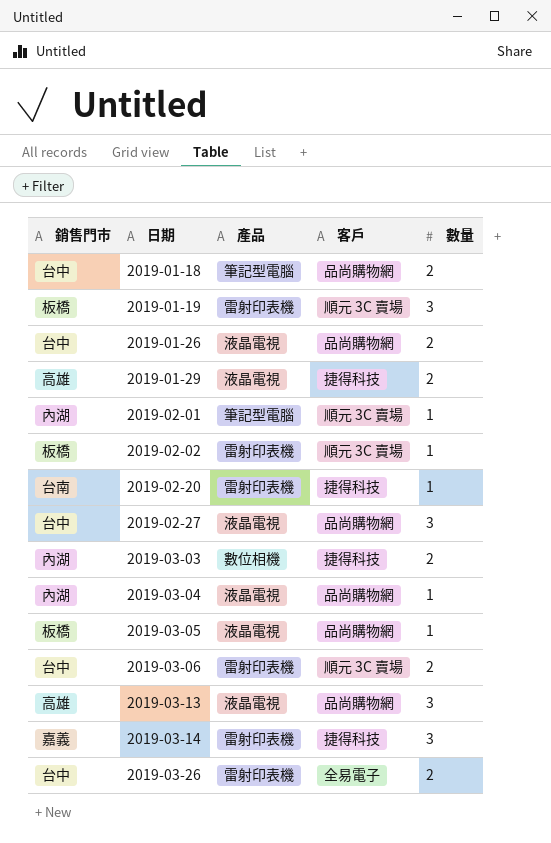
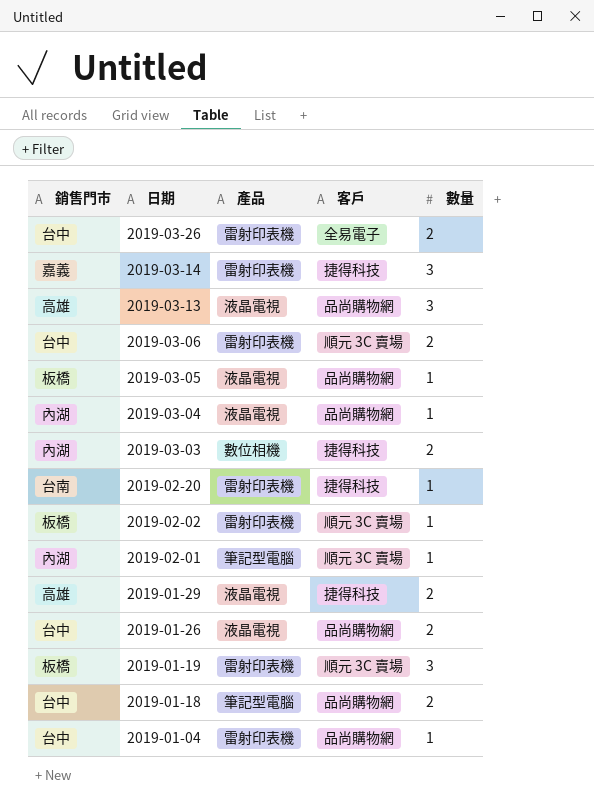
row order: 日期 ascending -> 日期 descending
row 2019-02-27: 台中 | 液晶電視 | 品尚購物網 | 3 -> none
row 2019-01-04: none -> 台中 | 雷射印表機 | 品尚購物網 | 1

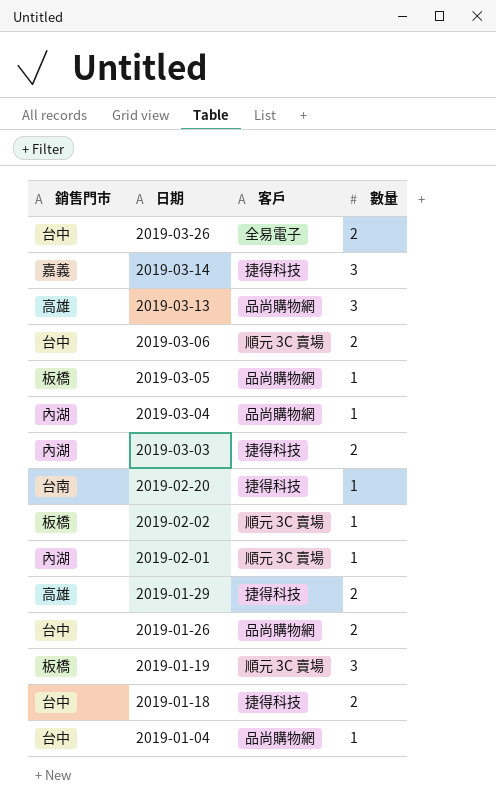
column 產品 | position: 3 -> none
2019-01-18 | 客戶: 品尚購物網 -> 捷得科技

